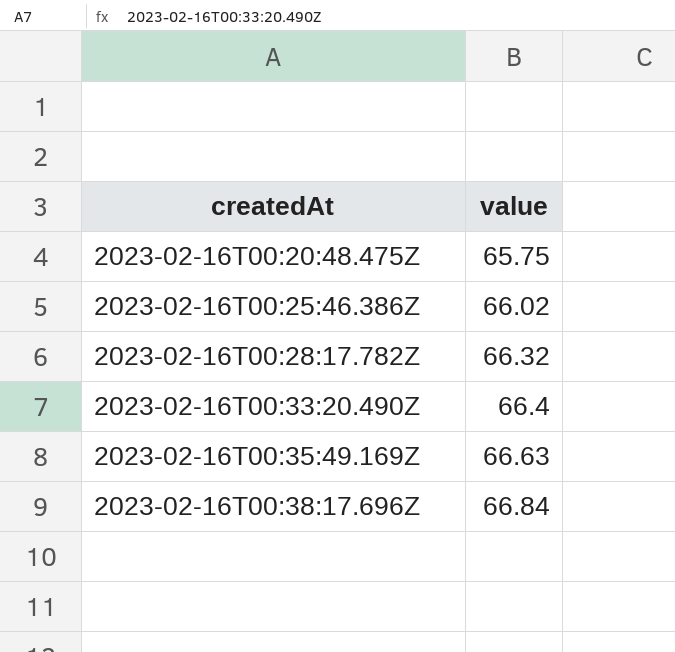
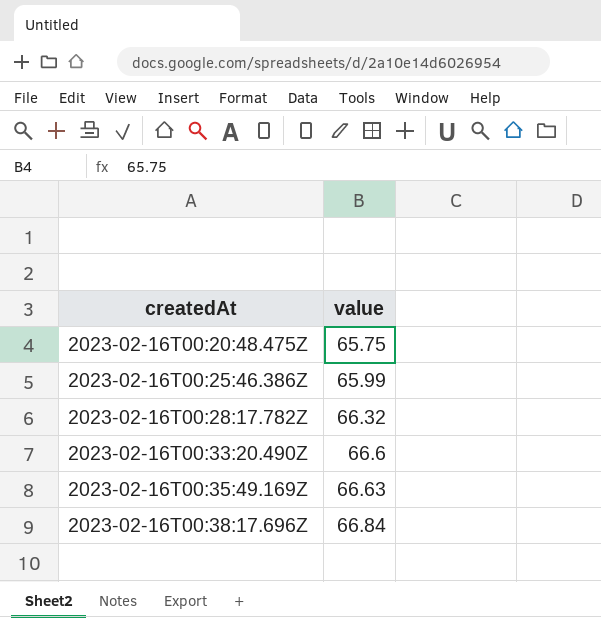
2023-02-16T00:25:46.386Z | value: 66.02 -> 65.99
2023-02-16T00:33:20.490Z | value: 66.4 -> 66.6

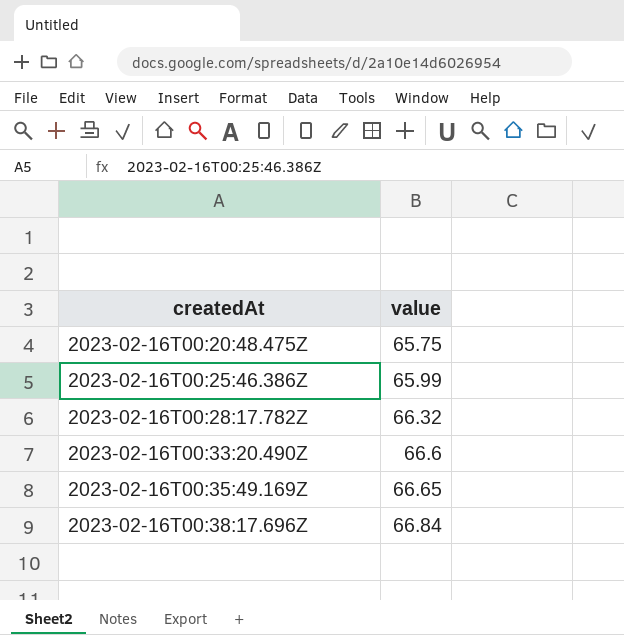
2023-02-16T00:35:49.169Z | value: 66.63 -> 66.65

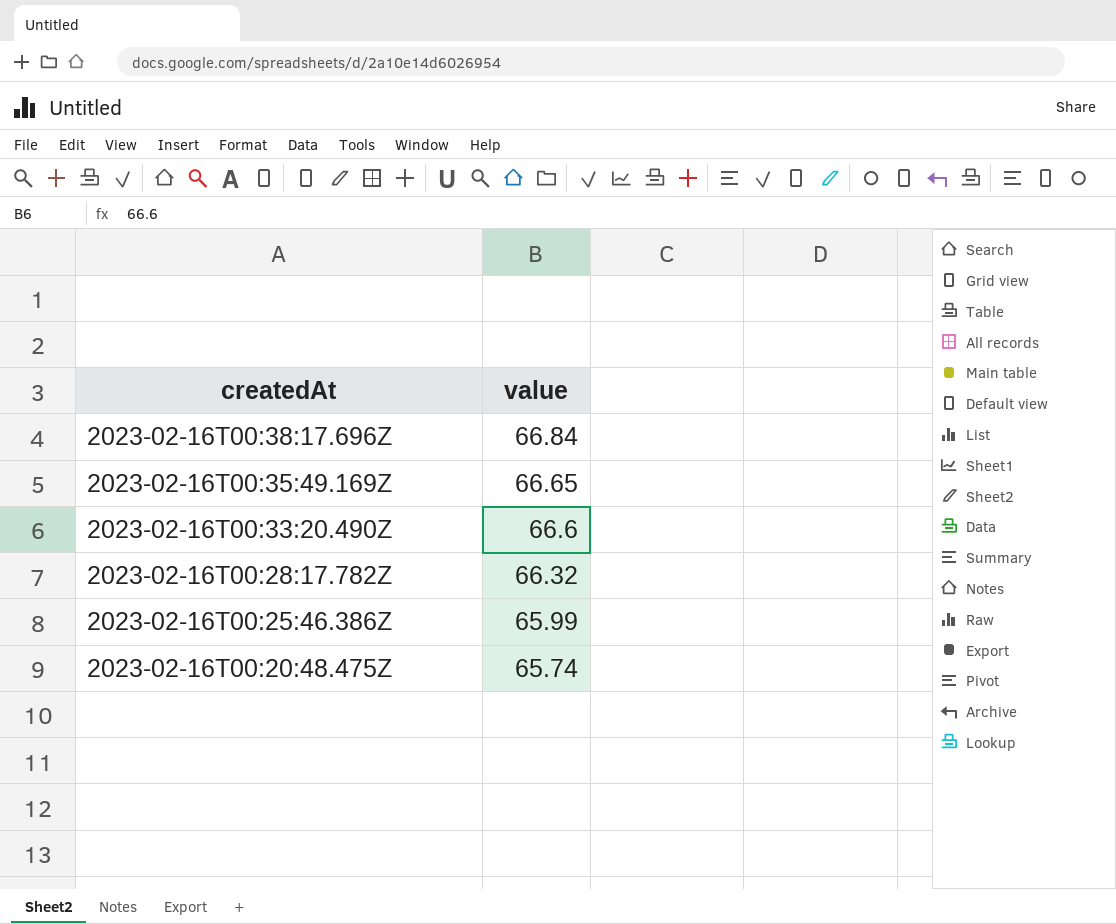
row order: createdAt ascending -> createdAt descending
2023-02-16T00:20:48.475Z | value: 65.75 -> 65.74

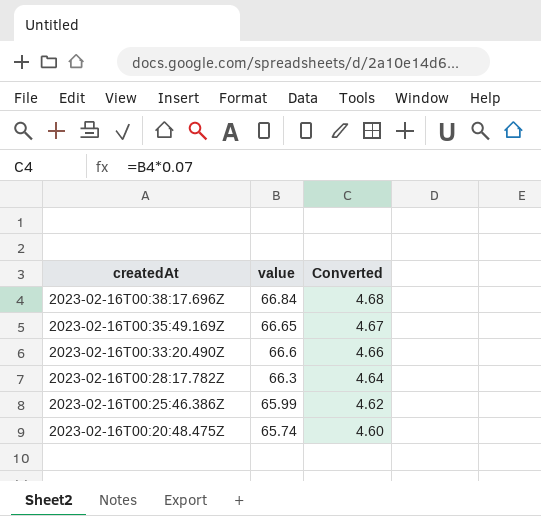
column Converted | formula: none -> [value] * 0.07
2023-02-16T00:28:17.782Z | value: 66.32 -> 66.3

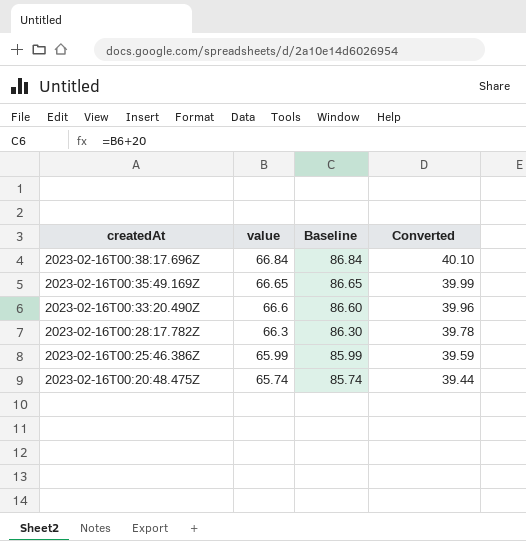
column Baseline | formula: none -> [value] + 20
column Converted | formula: [value] * 0.07 -> [value] * 0.6

